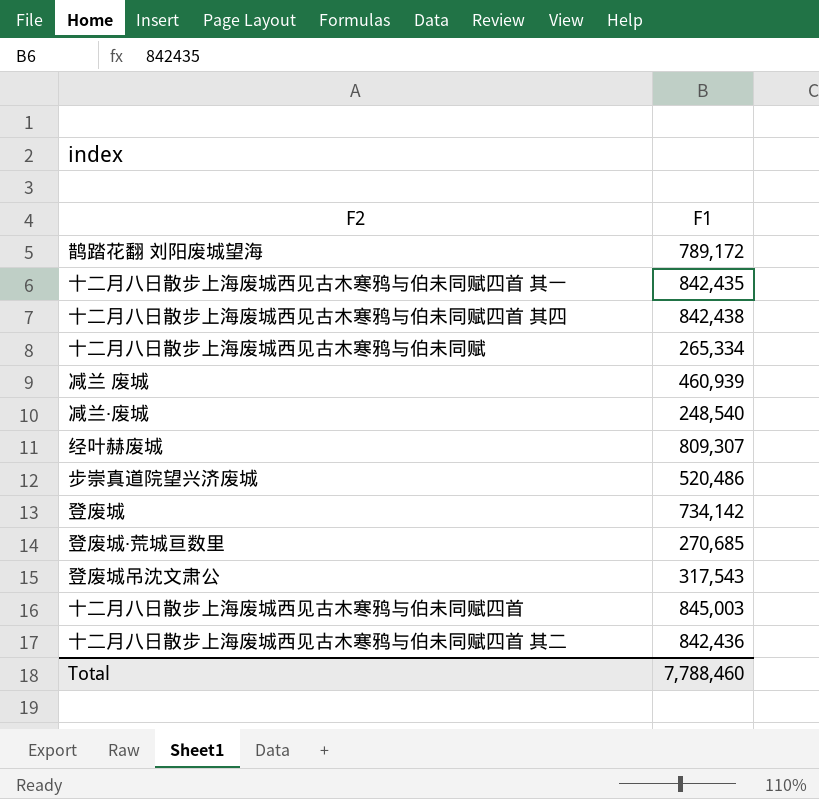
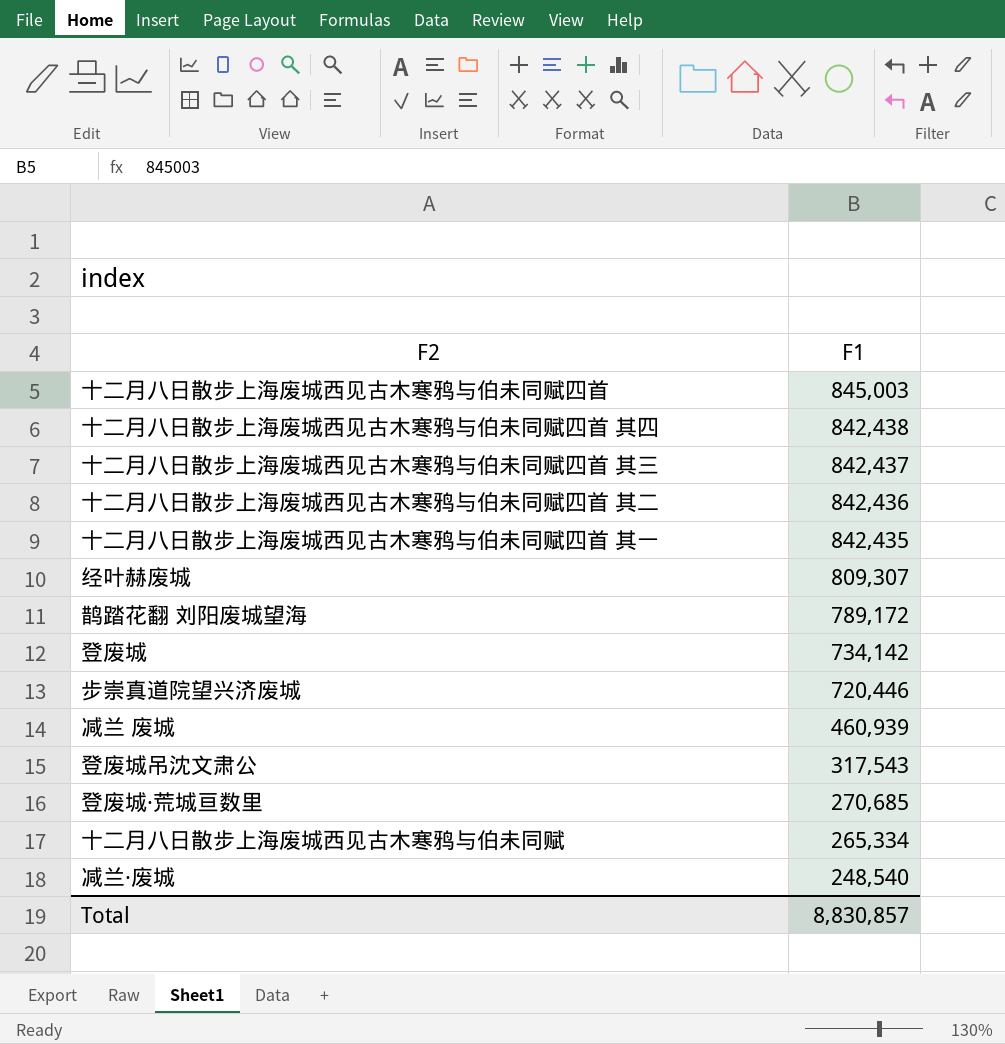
row order: none -> F1 descending
row 十二月八日散步上海废城西见古木寒鸦与伯未同赋四首 其三: none -> 842,437
步崇真道院望兴济废城 | F1: 520,486 -> 720,446
Total | F1: 7,788,460 -> 8,830,857

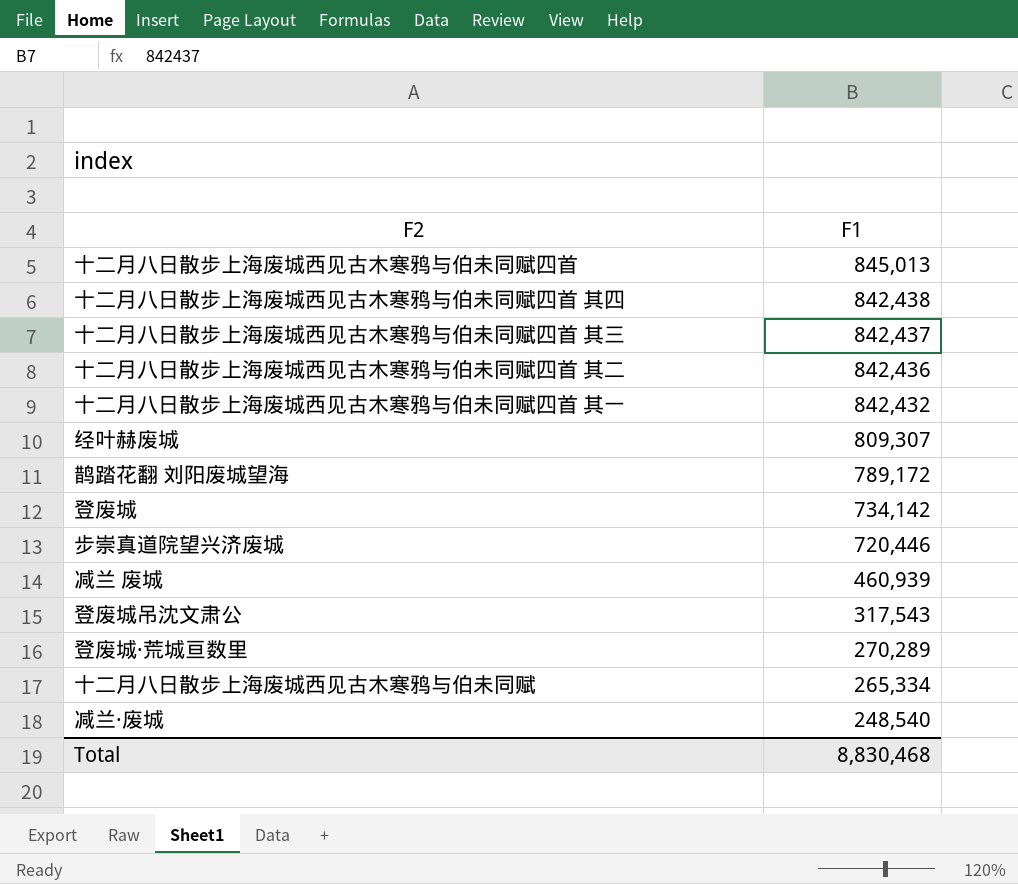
十二月八日散步上海废城西见古木寒鸦与伯未同赋四首 | F1: 845,003 -> 845,013
十二月八日散步上海废城西见古木寒鸦与伯未同赋四首 其一 | F1: 842,435 -> 842,432
登废城·荒城亘数里 | F1: 270,685 -> 270,289
Total | F1: 8,830,857 -> 8,830,468

